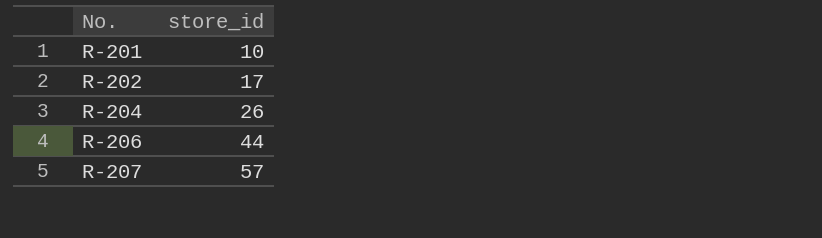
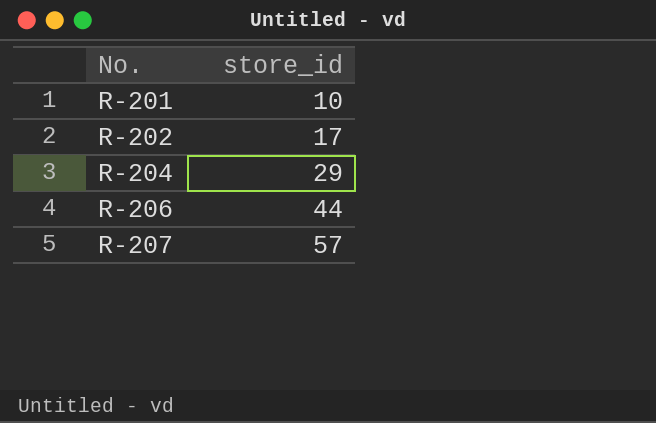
R-204 | store_id: 26 -> 29

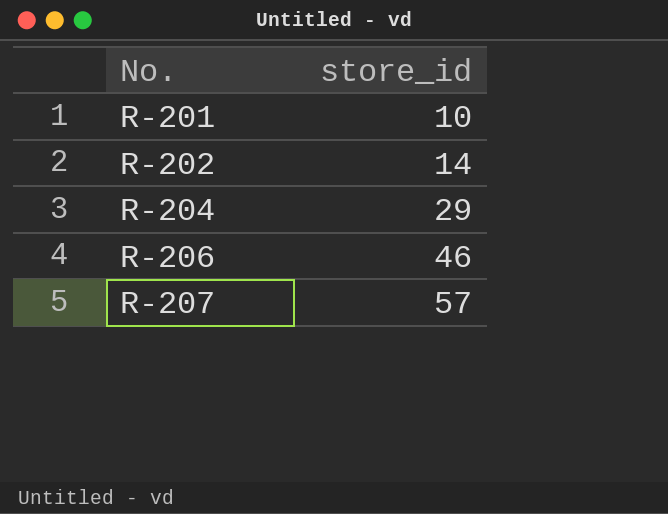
R-202 | store_id: 17 -> 14
R-206 | store_id: 44 -> 46

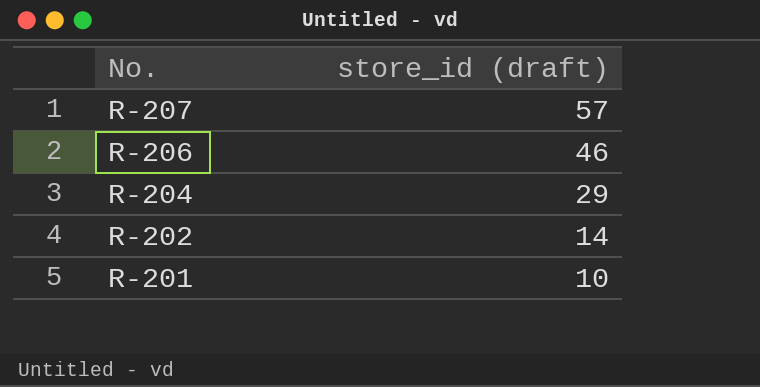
row order: No. ascending -> No. descending
column name: store_id -> store_id (draft)

